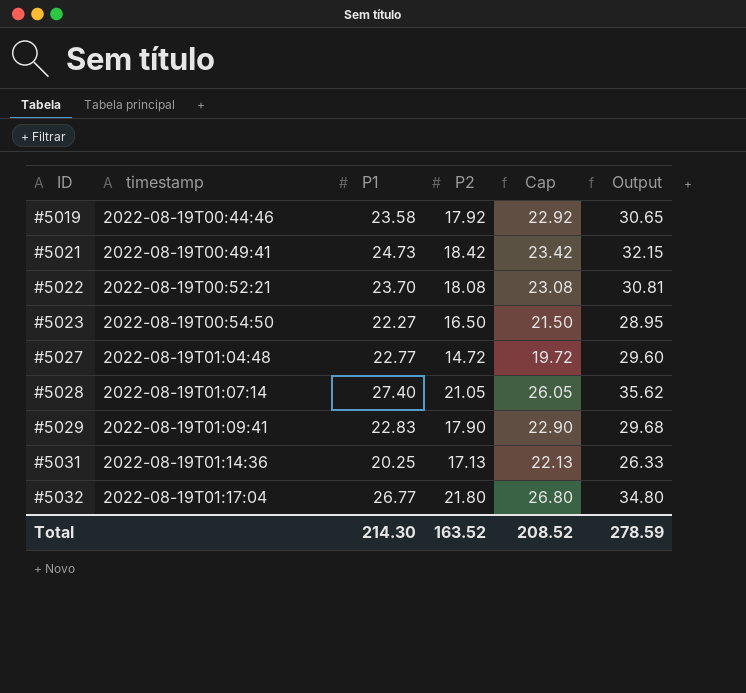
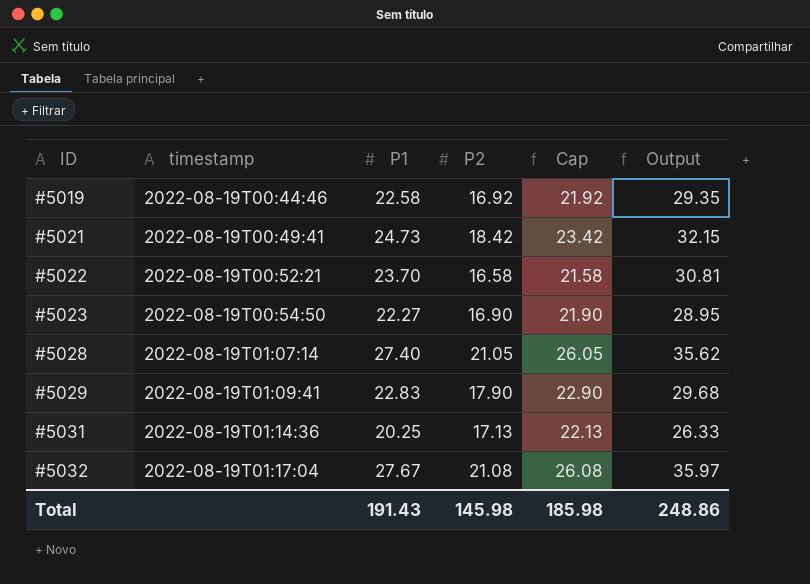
row #5027: 2022-08-19T01:04:48 | 22.77 | 14.72 | 19.72 | 29.60 -> none
#5019 | P1: 23.58 -> 22.58
#5019 | P2: 17.92 -> 16.92
#5019 | Cap: 22.92 -> 21.92
#5019 | Output: 30.65 -> 29.35
#5022 | P2: 18.08 -> 16.58
#5022 | Cap: 23.08 -> 21.58
#5023 | P2: 16.50 -> 16.90
#5023 | Cap: 21.50 -> 21.90
#5032 | P1: 26.77 -> 27.67
#5032 | P2: 21.80 -> 21.08
#5032 | Cap: 26.80 -> 26.08
#5032 | Output: 34.80 -> 35.97
Total | P1: 214.30 -> 191.43
Total | P2: 163.52 -> 145.98
Total | Cap: 208.52 -> 185.98
Total | Output: 278.59 -> 248.86

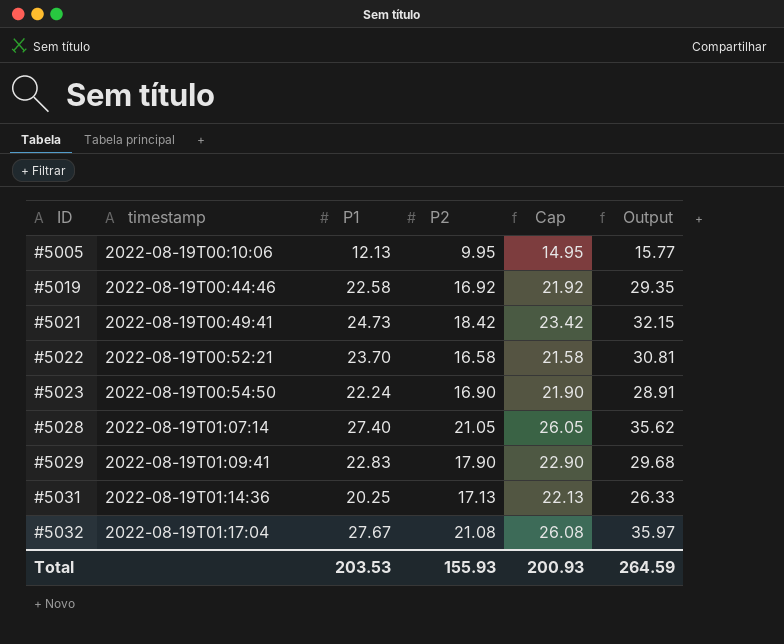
row #5005: none -> 2022-08-19T00:10:06 | 12.13 | 9.95 | 14.95 | 15.77
#5023 | P1: 22.27 -> 22.24
#5023 | Output: 28.95 -> 28.91
Total | P1: 191.43 -> 203.53
Total | P2: 145.98 -> 155.93
Total | Cap: 185.98 -> 200.93
Total | Output: 248.86 -> 264.59

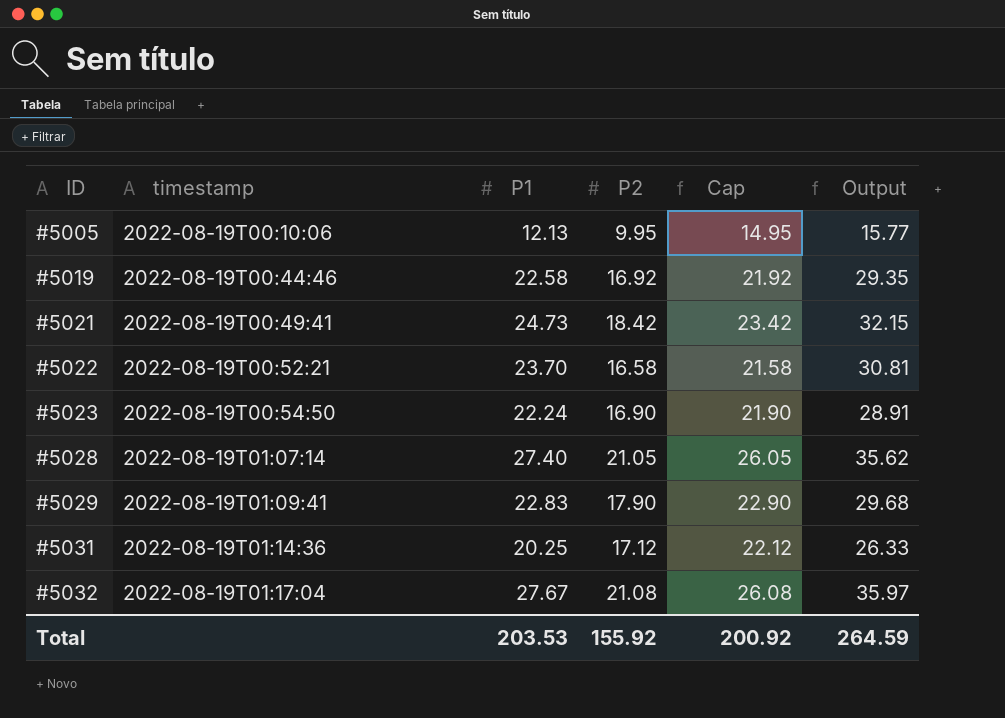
#5031 | P2: 17.13 -> 17.12
#5031 | Cap: 22.13 -> 22.12
Total | P2: 155.93 -> 155.92
Total | Cap: 200.93 -> 200.92

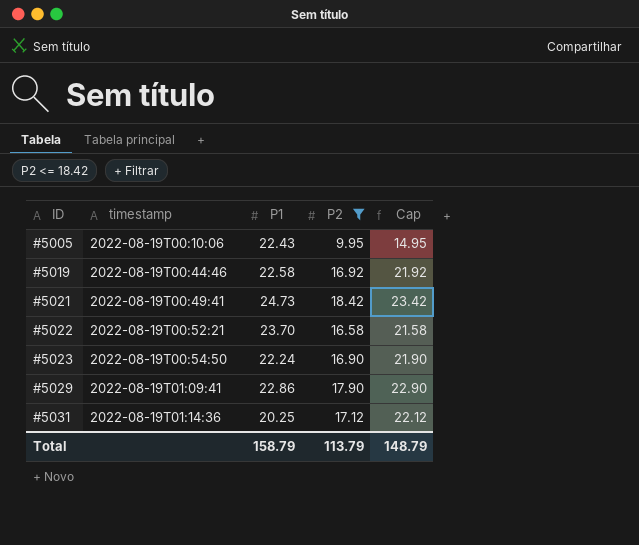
filter: none -> P2 <= 18.42
column Output | formula: [P1] * 1.3 -> none
#5005 | P1: 12.13 -> 22.43
#5029 | P1: 22.83 -> 22.86
Total | P1: 203.53 -> 158.79
Total | P2: 155.92 -> 113.79
Total | Cap: 200.92 -> 148.79

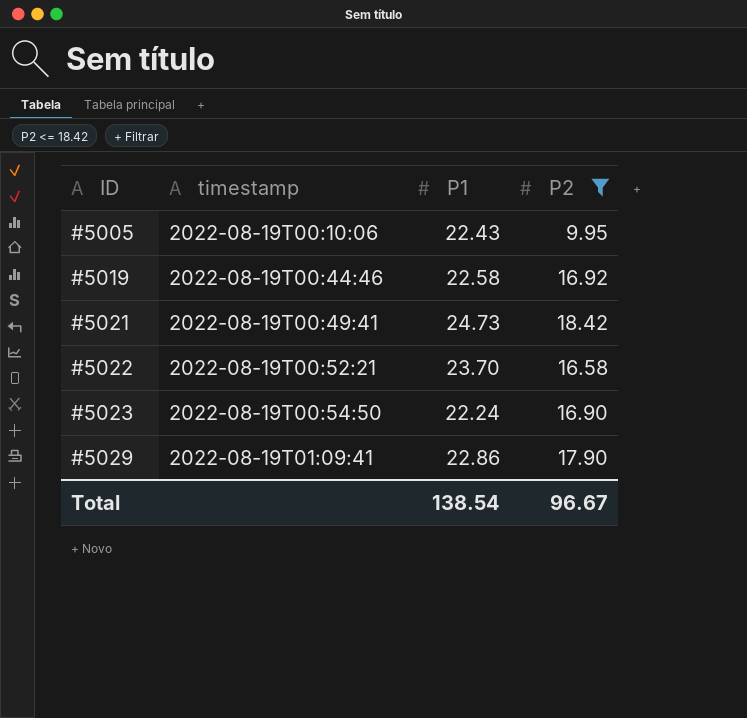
column Cap | formula: [P2] + 5 -> none
row #5031: 2022-08-19T01:14:36 | 20.25 | 17.12 | 22.12 -> none
Total | P1: 158.79 -> 138.54
Total | P2: 113.79 -> 96.67

